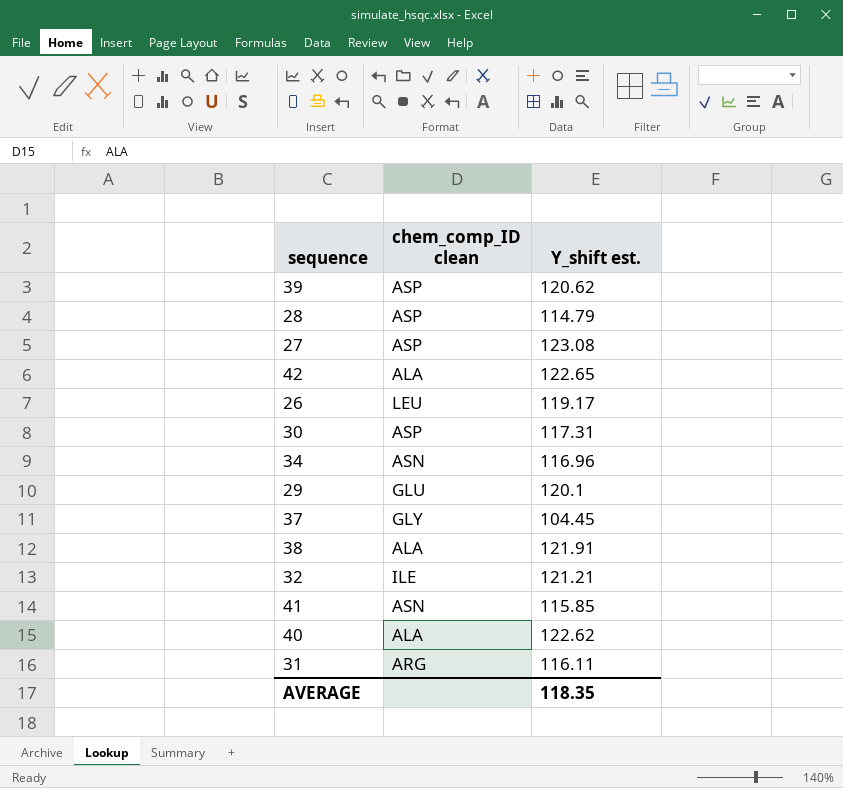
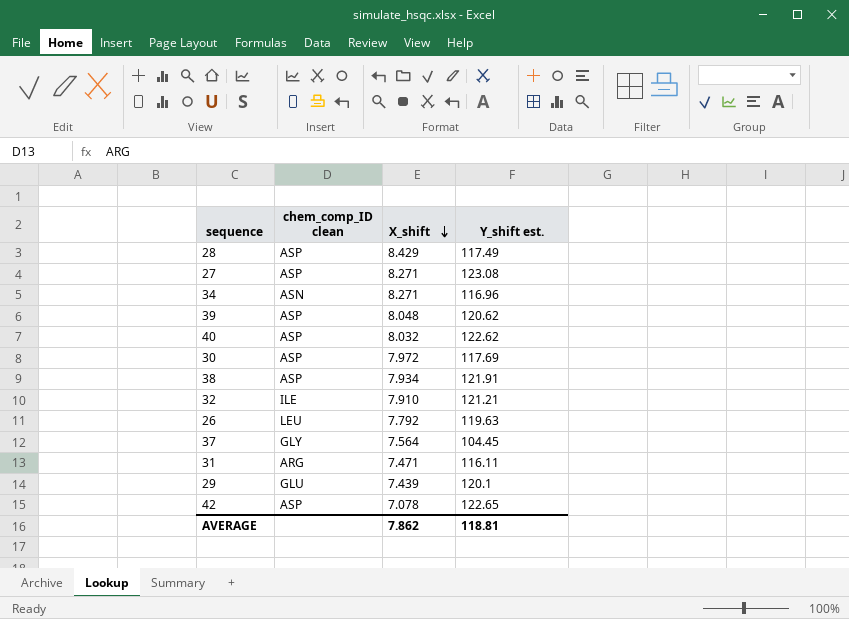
row order: none -> X_shift descending
column X_shift | position: none -> 3
row 41: ASN | 115.85 -> none
28 | Y_shift est.: 114.79 -> 117.49
40 | chem_comp_ID clean: ALA -> ASP
30 | Y_shift est.: 117.31 -> 117.69
38 | chem_comp_ID clean: ALA -> ASP
26 | Y_shift est.: 119.17 -> 119.63
42 | chem_comp_ID clean: ALA -> ASP
AVERAGE | Y_shift est.: 118.35 -> 118.81

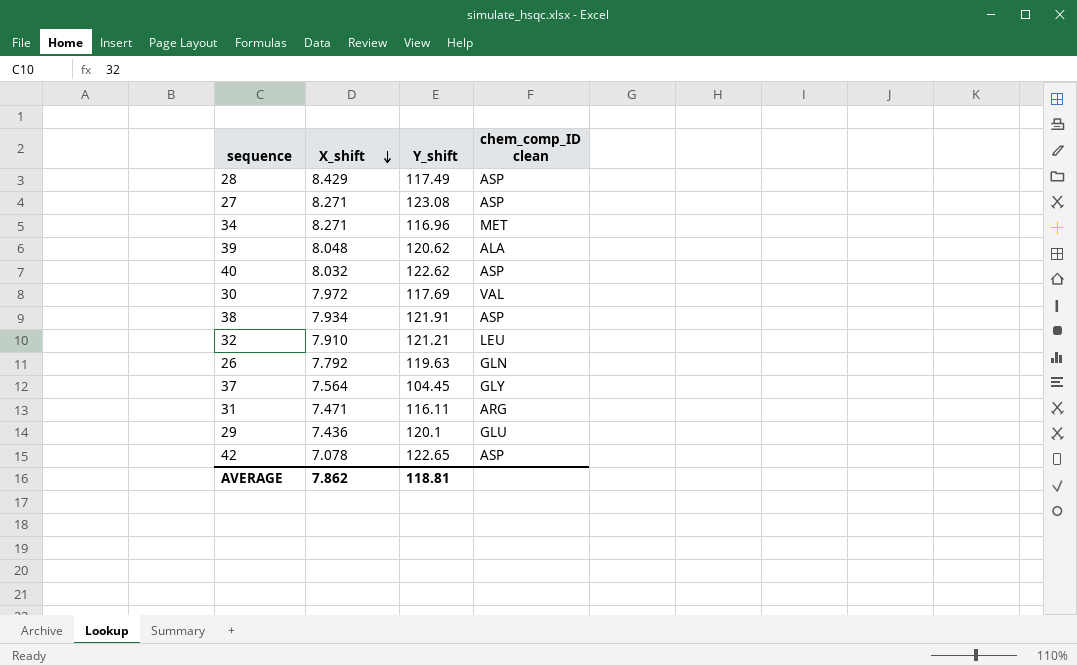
column name: Y_shift est. -> Y_shift
column chem_comp_ID clean | position: 2 -> 4
34 | chem_comp_ID clean: ASN -> MET
39 | chem_comp_ID clean: ASP -> ALA
30 | chem_comp_ID clean: ASP -> VAL
32 | chem_comp_ID clean: ILE -> LEU
26 | chem_comp_ID clean: LEU -> GLN
29 | X_shift: 7.439 -> 7.436

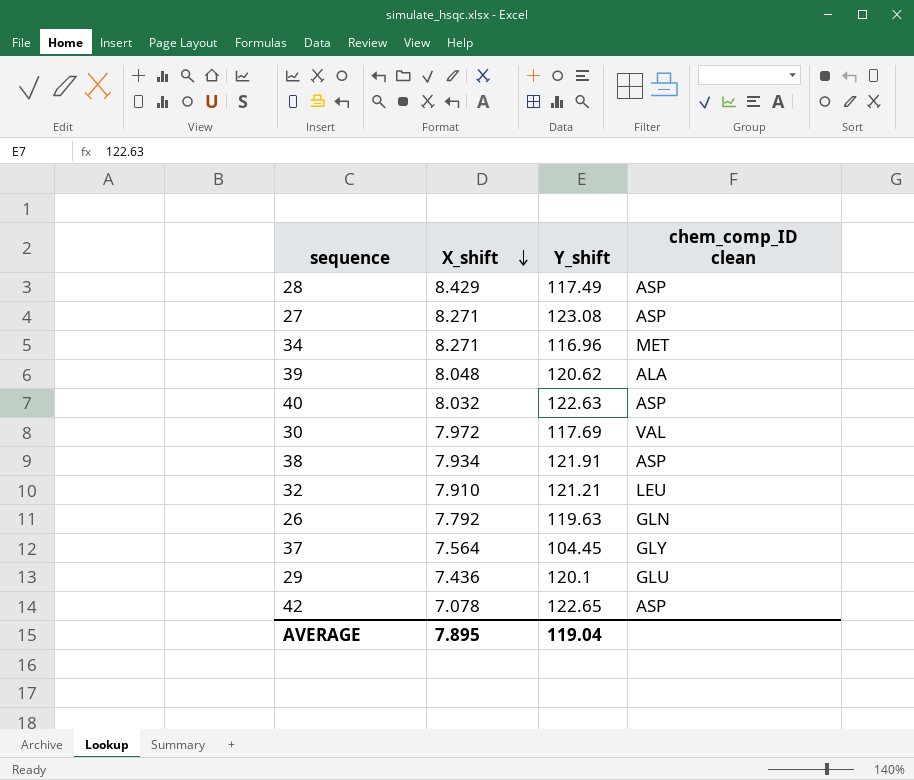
row 31: 7.471 | 116.11 | ARG -> none
40 | Y_shift: 122.62 -> 122.63
AVERAGE | X_shift: 7.862 -> 7.895
AVERAGE | Y_shift: 118.81 -> 119.04

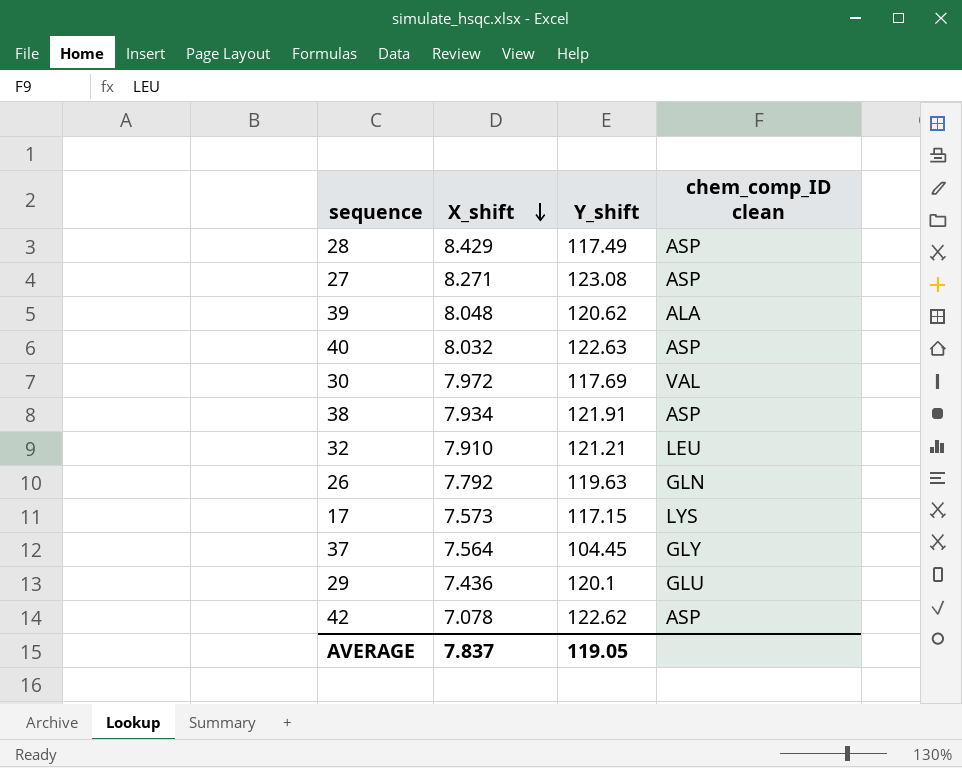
row 34: 8.271 | 116.96 | MET -> none
row 17: none -> 7.573 | 117.15 | LYS
42 | Y_shift: 122.65 -> 122.62
AVERAGE | X_shift: 7.895 -> 7.837
AVERAGE | Y_shift: 119.04 -> 119.05

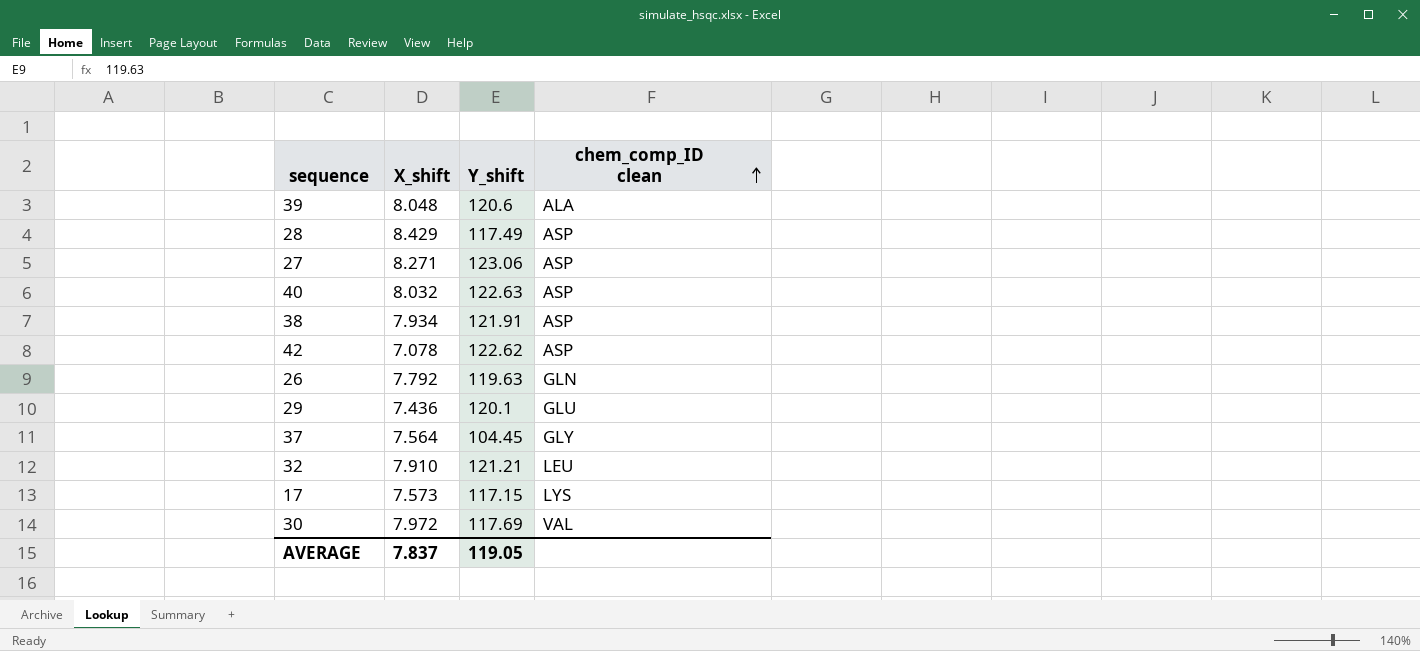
row order: X_shift descending -> chem_comp_ID clean ascending
39 | Y_shift: 120.62 -> 120.6
27 | Y_shift: 123.08 -> 123.06

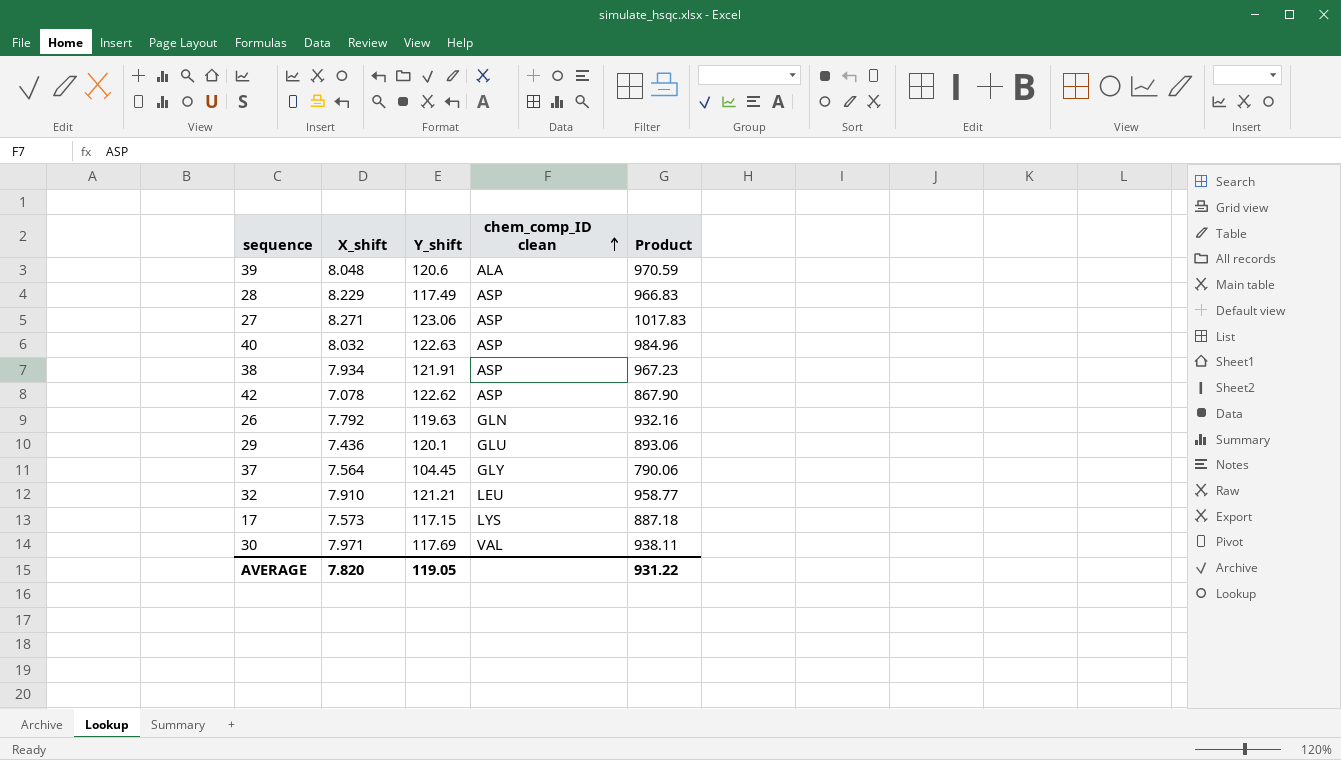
column Product | formula: none -> [X_shift] * [Y_shift]
28 | X_shift: 8.429 -> 8.229
30 | X_shift: 7.972 -> 7.971
AVERAGE | X_shift: 7.837 -> 7.820

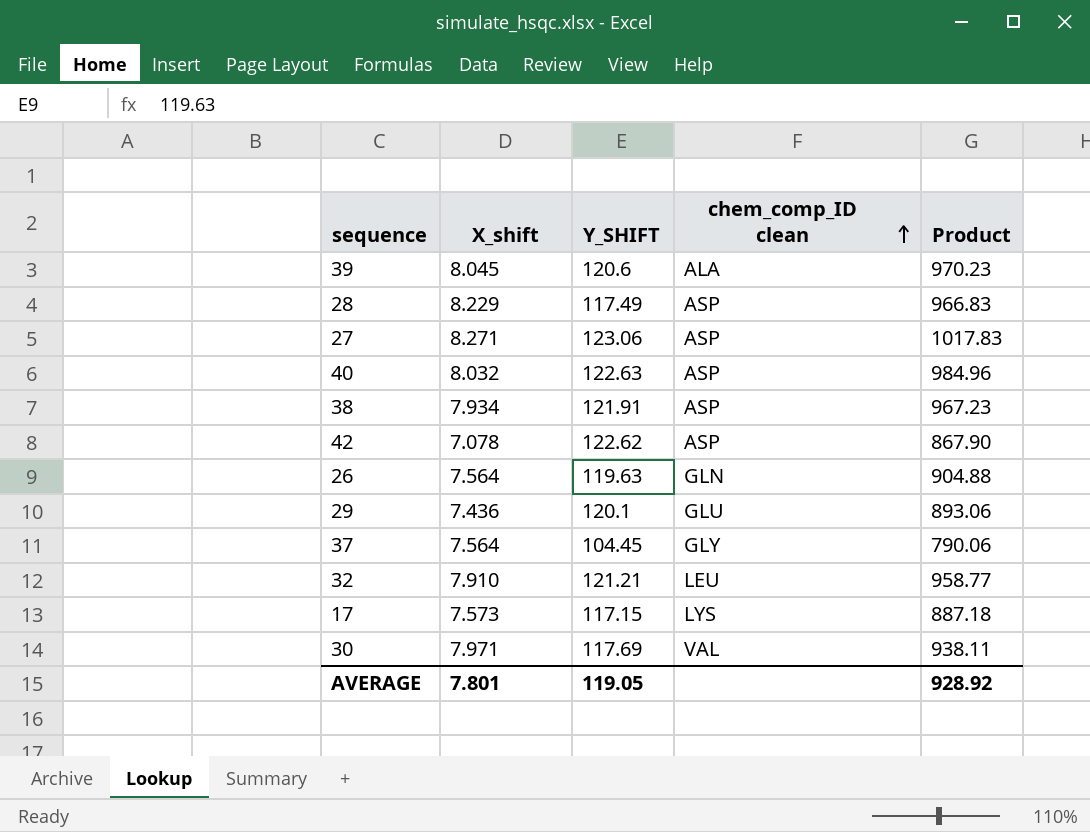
column name: Y_shift -> Y_SHIFT
39 | X_shift: 8.048 -> 8.045
39 | Product: 970.59 -> 970.23
26 | X_shift: 7.792 -> 7.564
26 | Product: 932.16 -> 904.88
AVERAGE | X_shift: 7.820 -> 7.801
AVERAGE | Product: 931.22 -> 928.92

